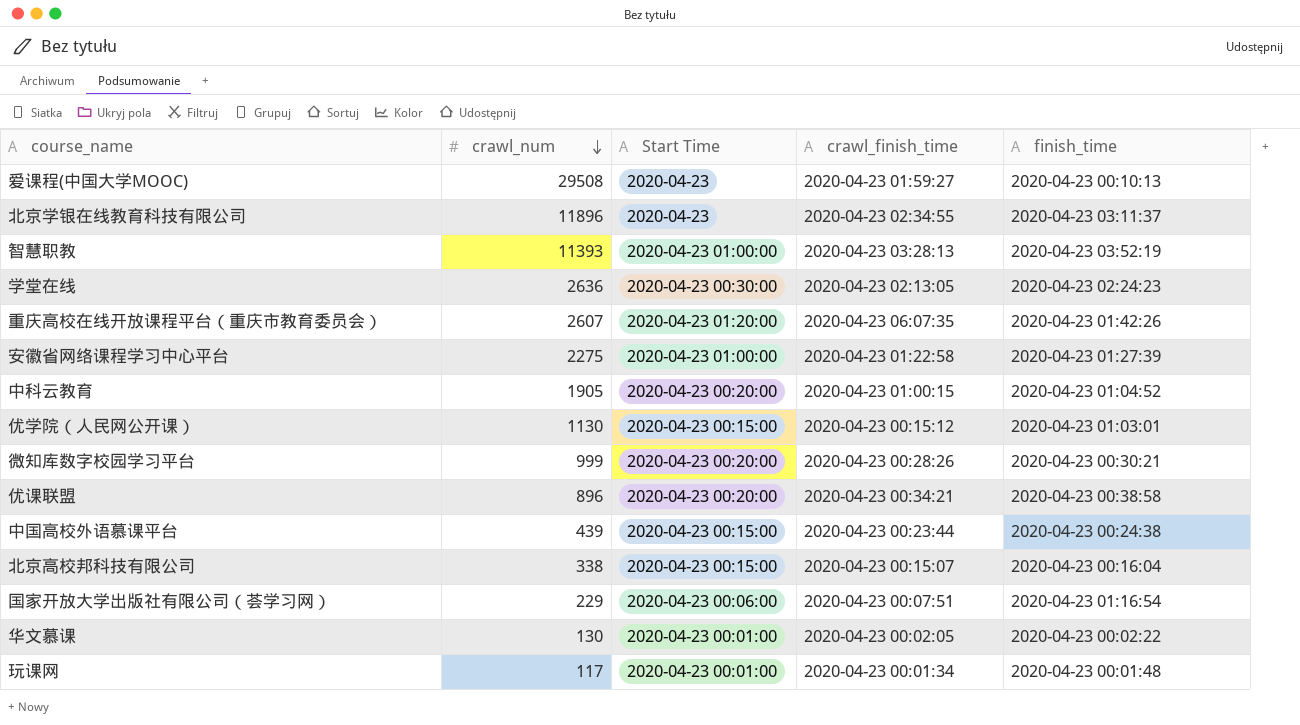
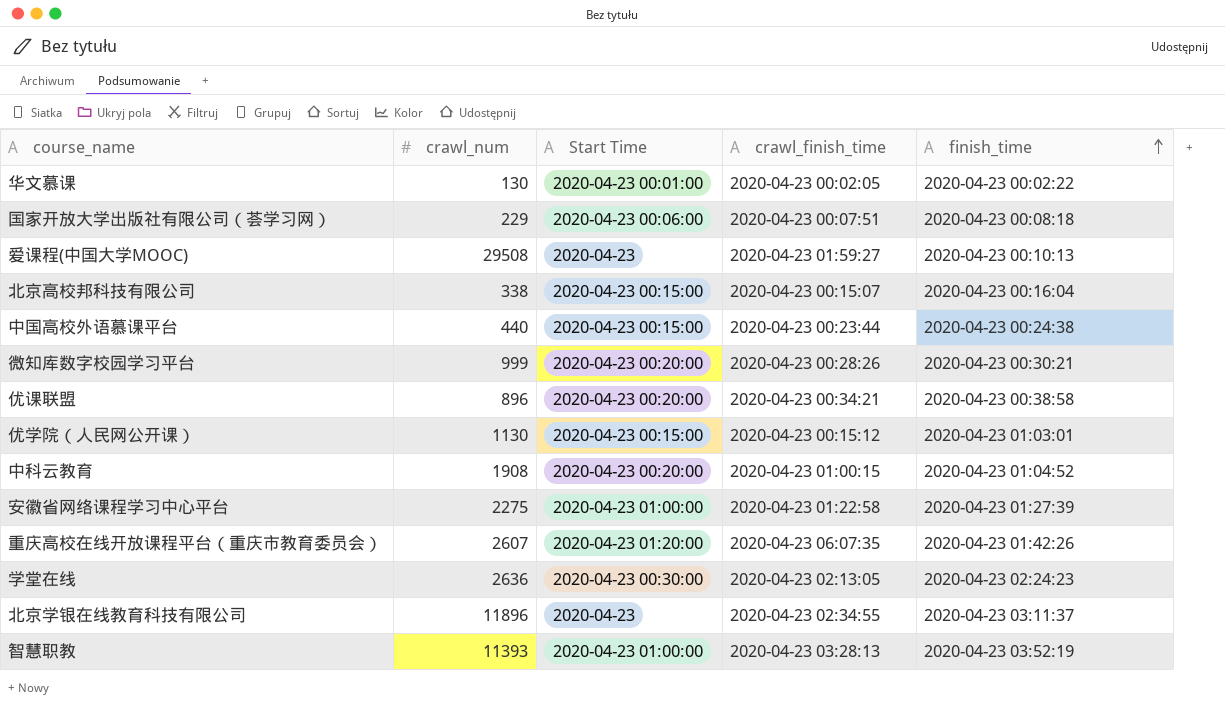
row order: crawl_num descending -> finish_time ascending
row 玩课网: 117 | 2020-04-23 00:01:00 | 2020-04-23 00:01:34 | 2020-04-23 00:01:48 -> none
国家开放大学出版社有限公司（荟学习网） | finish_time: 2020-04-23 01:16:54 -> 2020-04-23 00:08:18
中国高校外语慕课平台 | crawl_num: 439 -> 440
中科云教育 | crawl_num: 1905 -> 1908

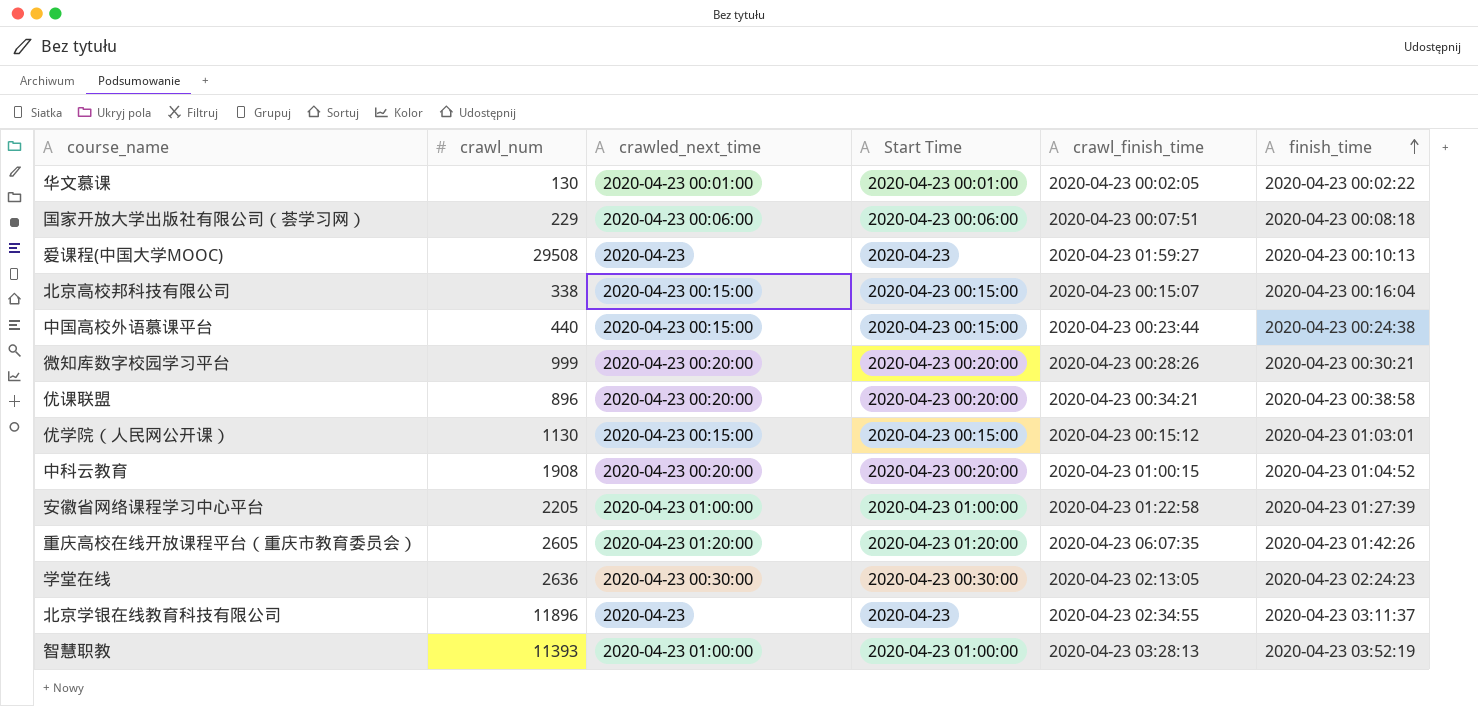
column crawled_next_time | position: none -> 3
安徽省网络课程学习中心平台 | crawl_num: 2275 -> 2205
重庆高校在线开放课程平台（重庆市教育委员会） | crawl_num: 2607 -> 2605

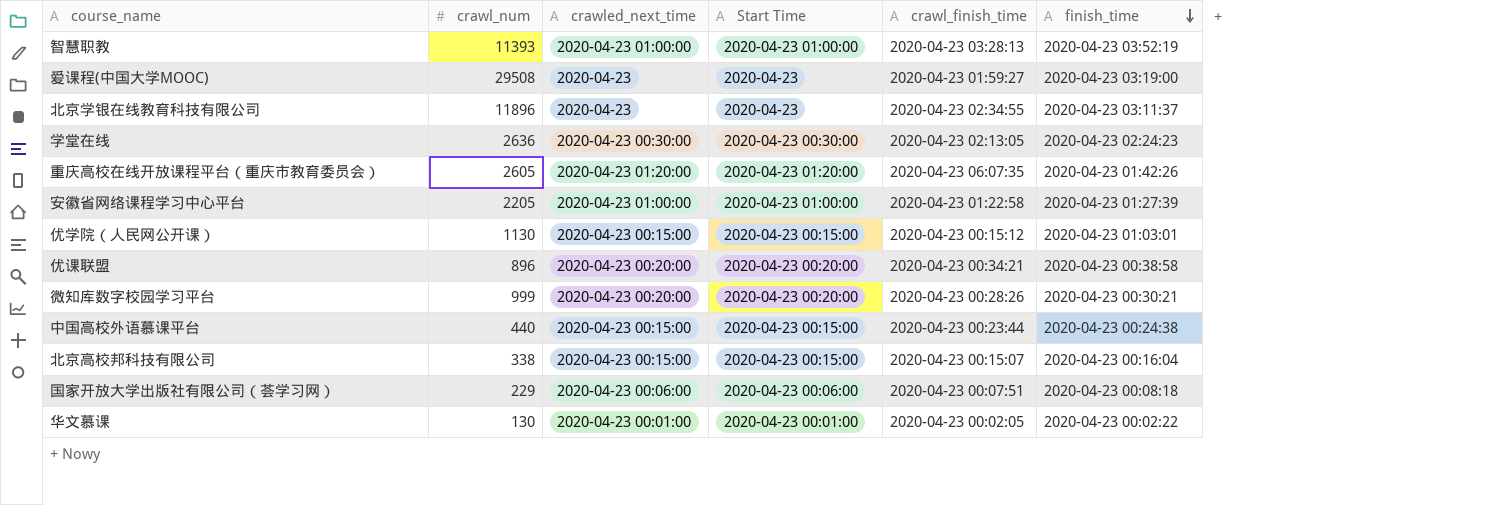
row order: finish_time ascending -> finish_time descending
row 中科云教育: 1908 | 2020-04-23 00:20:00 | 2020-04-23 00:20:00 | 2020-04-23 01:00:15 | 2020-04-23 01:04:52 -> none
爱课程(中国大学MOOC) | finish_time: 2020-04-23 00:10:13 -> 2020-04-23 03:19:00

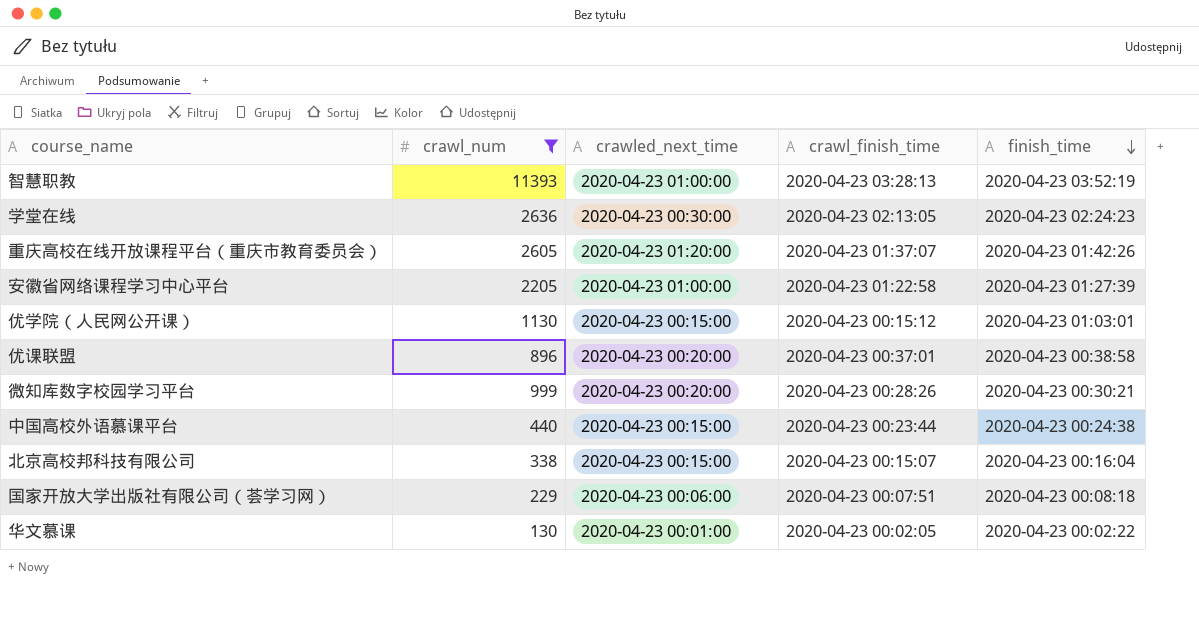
filter: none -> crawl_num <= 11393
column Start Time | position: 4 -> none
重庆高校在线开放课程平台（重庆市教育委员会） | crawl_finish_time: 2020-04-23 06:07:35 -> 2020-04-23 01:37:07
优课联盟 | crawl_finish_time: 2020-04-23 00:34:21 -> 2020-04-23 00:37:01

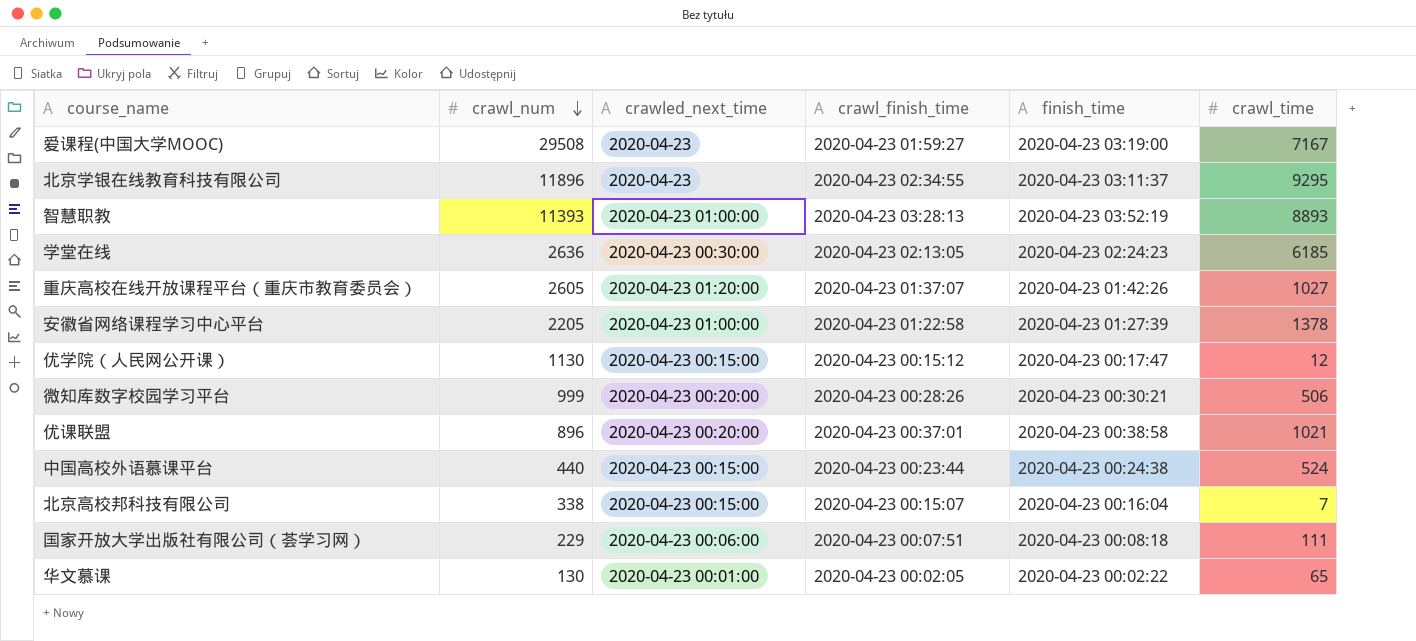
filter: crawl_num <= 11393 -> none
row order: finish_time descending -> crawl_num descending
column crawl_time | position: none -> 6
优学院（人民网公开课） | finish_time: 2020-04-23 01:03:01 -> 2020-04-23 00:17:47

